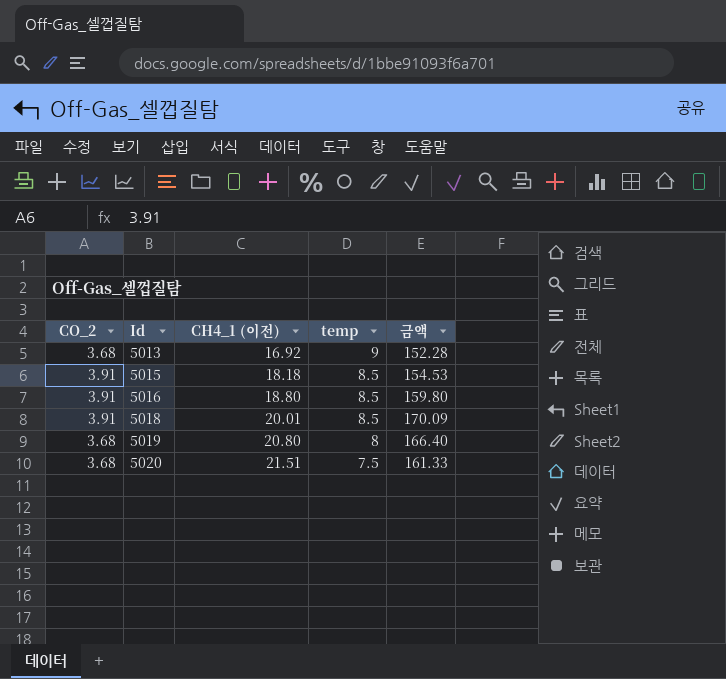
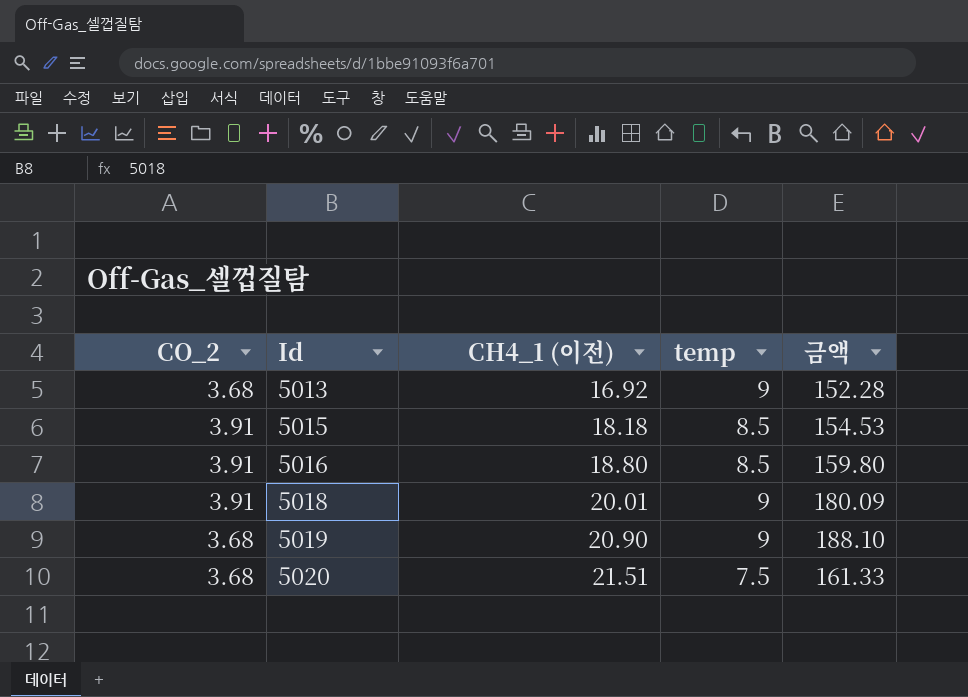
5018 | temp: 8.5 -> 9
5018 | 금액: 170.09 -> 180.09
5019 | CH4_1 (이전): 20.80 -> 20.90
5019 | temp: 8 -> 9
5019 | 금액: 166.40 -> 188.10

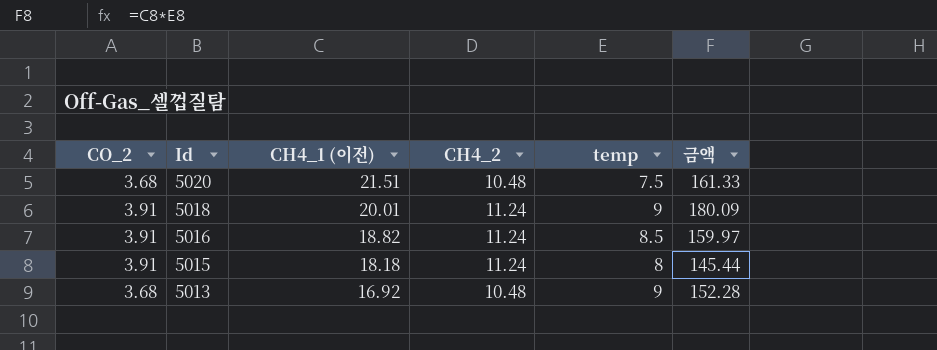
row order: Id ascending -> Id descending
column CH4_2 | position: none -> 4
row 5019: 3.68 | 20.90 | 9 | 188.10 -> none
5016 | CH4_1 (이전): 18.80 -> 18.82
5016 | 금액: 159.80 -> 159.97
5015 | temp: 8.5 -> 8
5015 | 금액: 154.53 -> 145.44

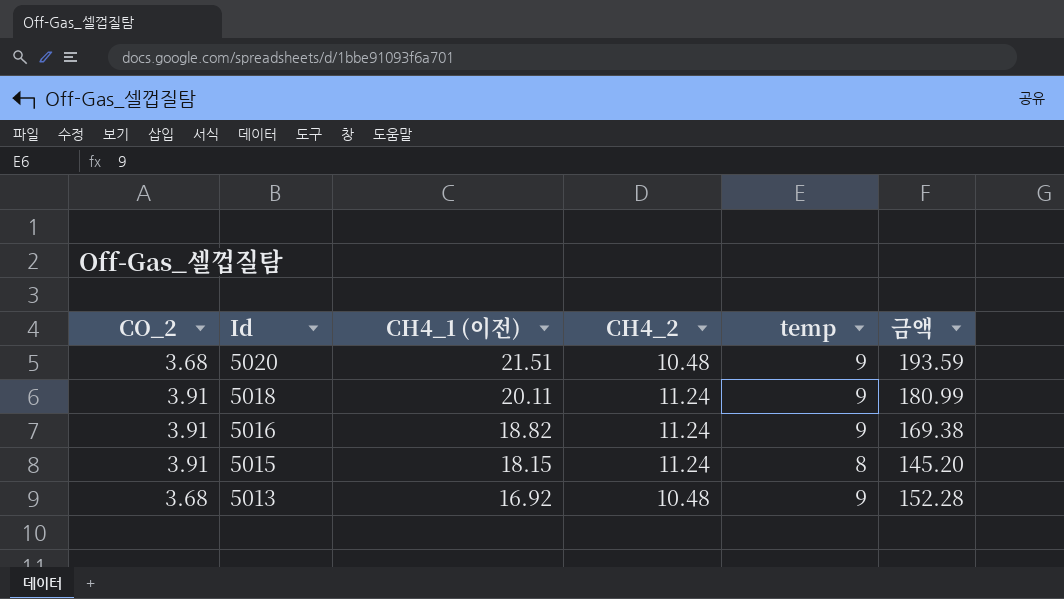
5020 | temp: 7.5 -> 9
5020 | 금액: 161.33 -> 193.59
5018 | CH4_1 (이전): 20.01 -> 20.11
5018 | 금액: 180.09 -> 180.99
5016 | temp: 8.5 -> 9
5016 | 금액: 159.97 -> 169.38
5015 | CH4_1 (이전): 18.18 -> 18.15
5015 | 금액: 145.44 -> 145.20

